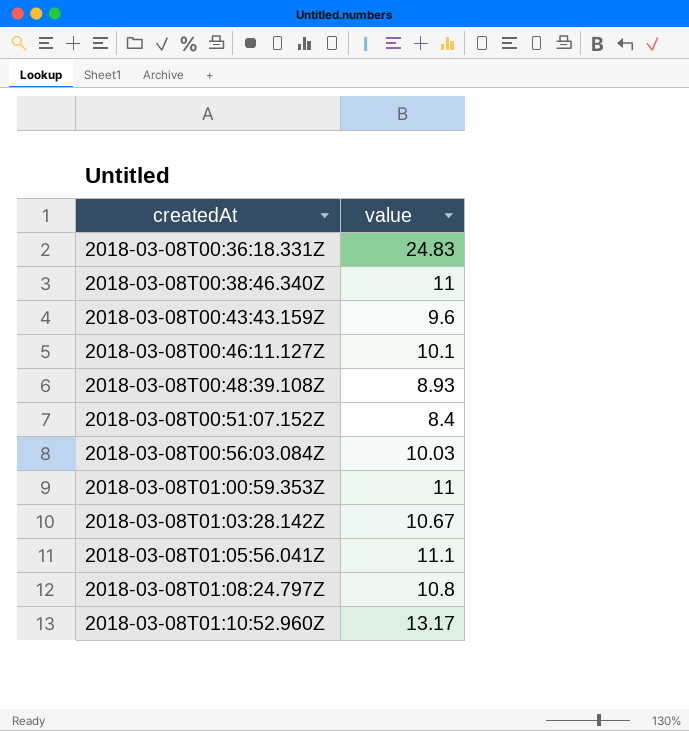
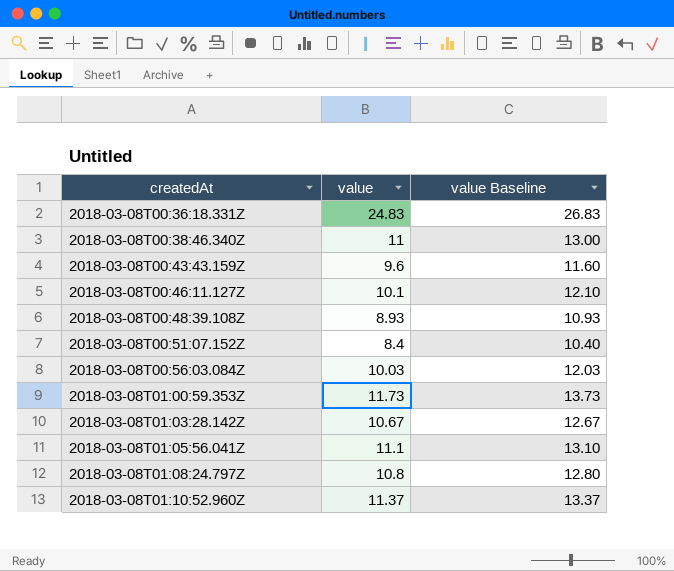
column value Baseline | formula: none -> [value] + 2
2018-03-08T01:00:59.353Z | value: 11 -> 11.73
2018-03-08T01:10:52.960Z | value: 13.17 -> 11.37

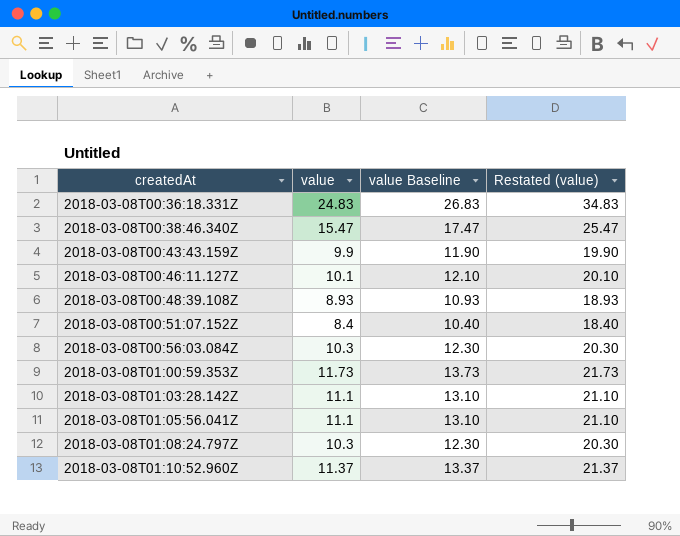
column Restated (value) | formula: none -> [value] + 10
2018-03-08T00:38:46.340Z | value: 11 -> 15.47
2018-03-08T00:38:46.340Z | value Baseline: 13.00 -> 17.47
2018-03-08T00:43:43.159Z | value: 9.6 -> 9.9
2018-03-08T00:43:43.159Z | value Baseline: 11.60 -> 11.90
2018-03-08T00:56:03.084Z | value: 10.03 -> 10.3
2018-03-08T00:56:03.084Z | value Baseline: 12.03 -> 12.30
2018-03-08T01:03:28.142Z | value: 10.67 -> 11.1
2018-03-08T01:03:28.142Z | value Baseline: 12.67 -> 13.10
2018-03-08T01:08:24.797Z | value: 10.8 -> 10.3
2018-03-08T01:08:24.797Z | value Baseline: 12.80 -> 12.30

